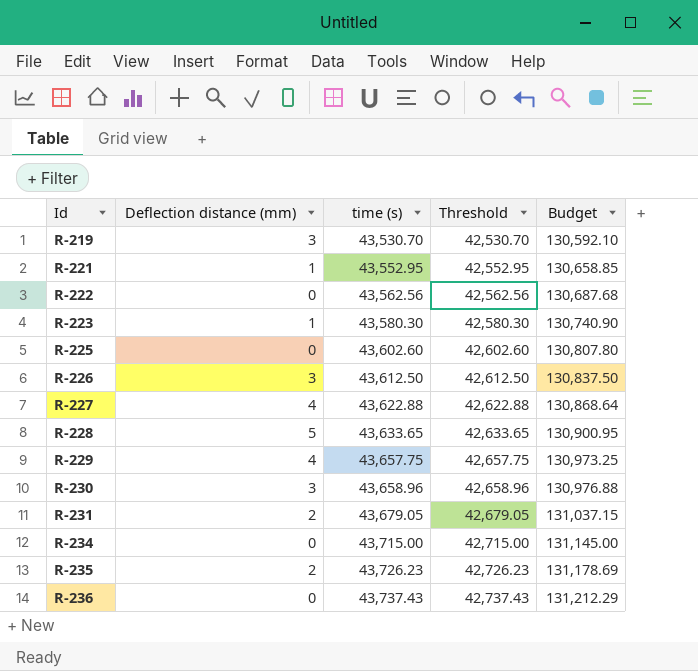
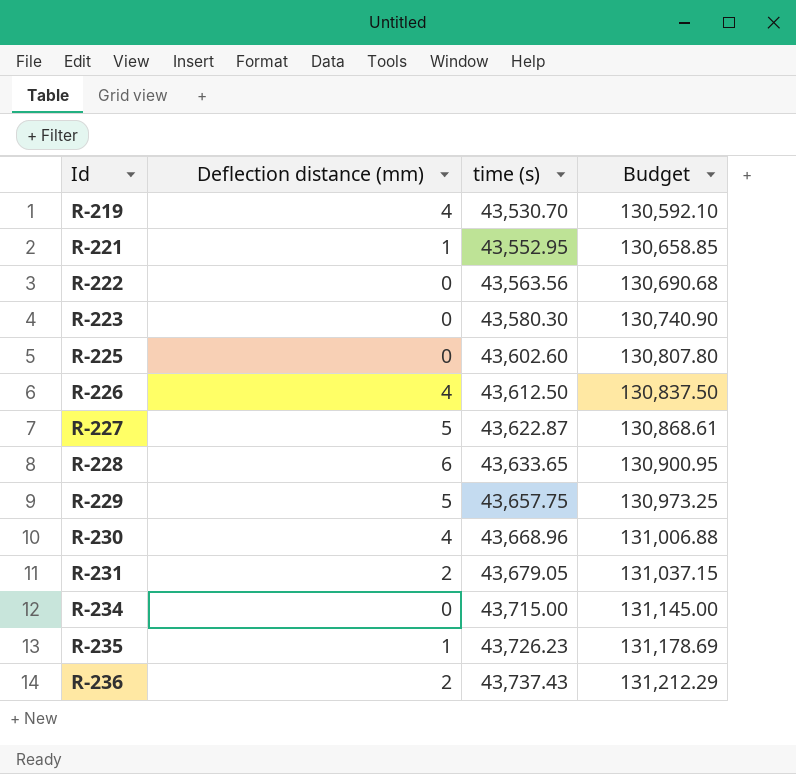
column Threshold | formula: [time (s)] - 1000 -> none
R-219 | Deflection distance (mm): 3 -> 4
R-222 | time (s): 43,562.56 -> 43,563.56
R-222 | Budget: 130,687.68 -> 130,690.68
R-223 | Deflection distance (mm): 1 -> 0
R-226 | Deflection distance (mm): 3 -> 4
R-227 | Deflection distance (mm): 4 -> 5
R-227 | time (s): 43,622.88 -> 43,622.87
R-227 | Budget: 130,868.64 -> 130,868.61
R-228 | Deflection distance (mm): 5 -> 6
R-229 | Deflection distance (mm): 4 -> 5
R-230 | Deflection distance (mm): 3 -> 4
R-230 | time (s): 43,658.96 -> 43,668.96
R-230 | Budget: 130,976.88 -> 131,006.88
R-235 | Deflection distance (mm): 2 -> 1
R-236 | Deflection distance (mm): 0 -> 2

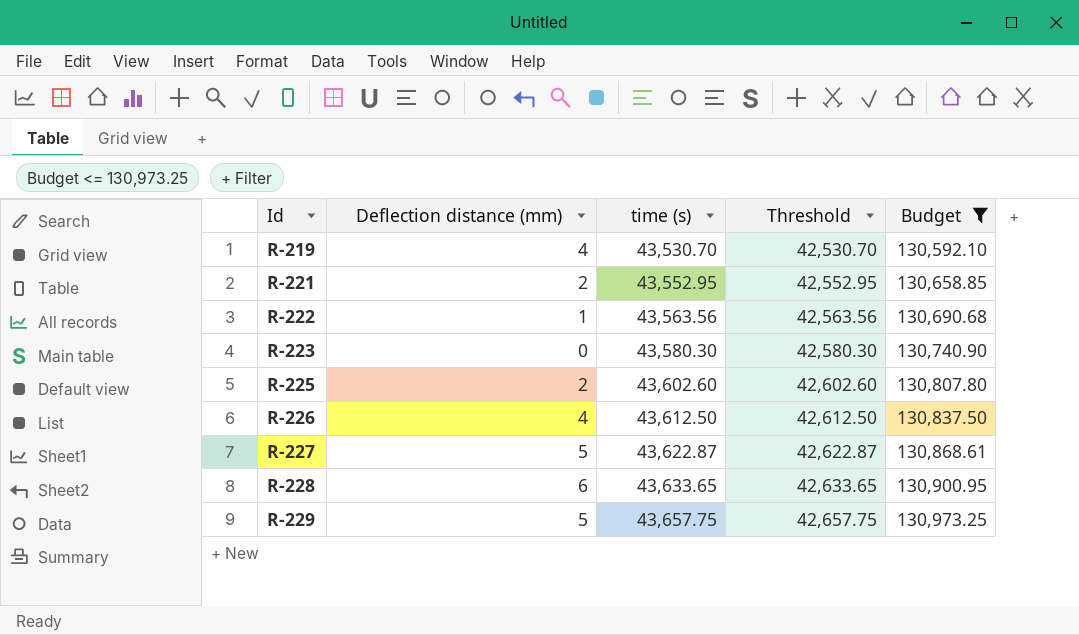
filter: none -> Budget <= 130,973.25
column Threshold | formula: none -> [time (s)] - 1000
R-221 | Deflection distance (mm): 1 -> 2
R-222 | Deflection distance (mm): 0 -> 1
R-225 | Deflection distance (mm): 0 -> 2

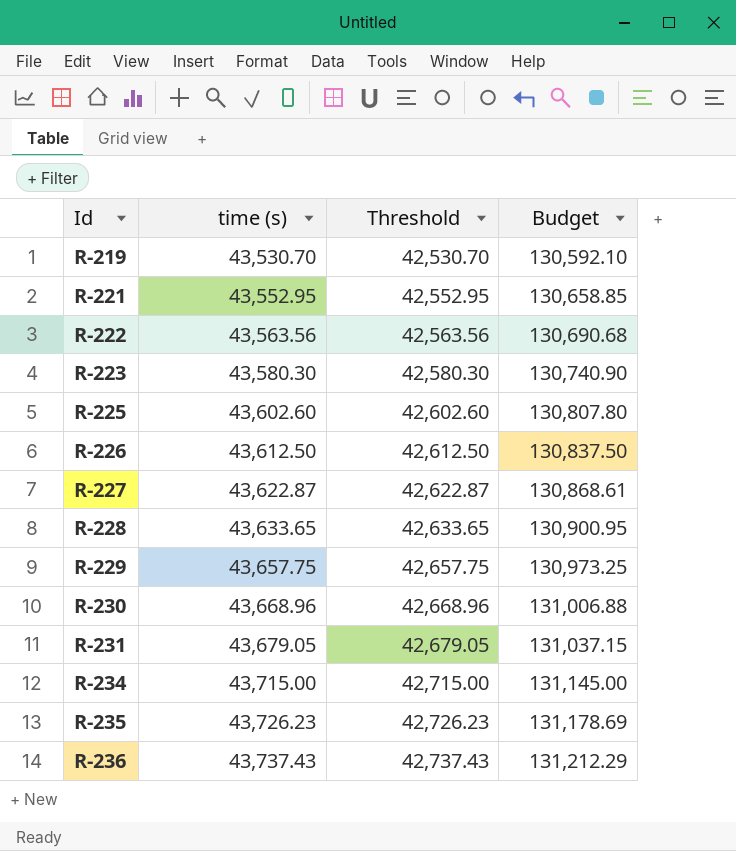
filter: Budget <= 130,973.25 -> none
column Deflection distance (mm) | position: 2 -> none

